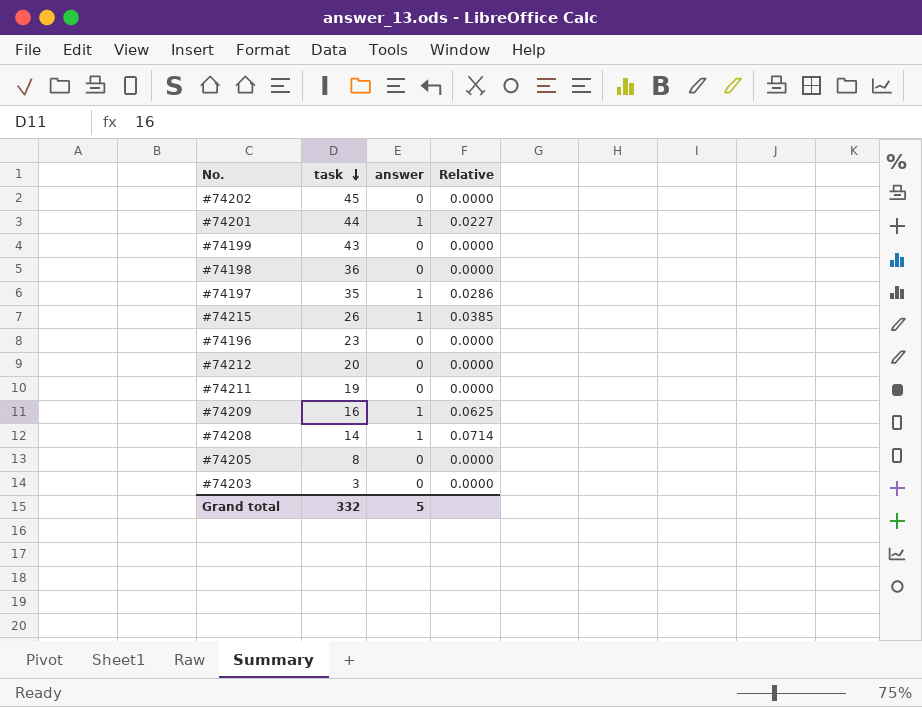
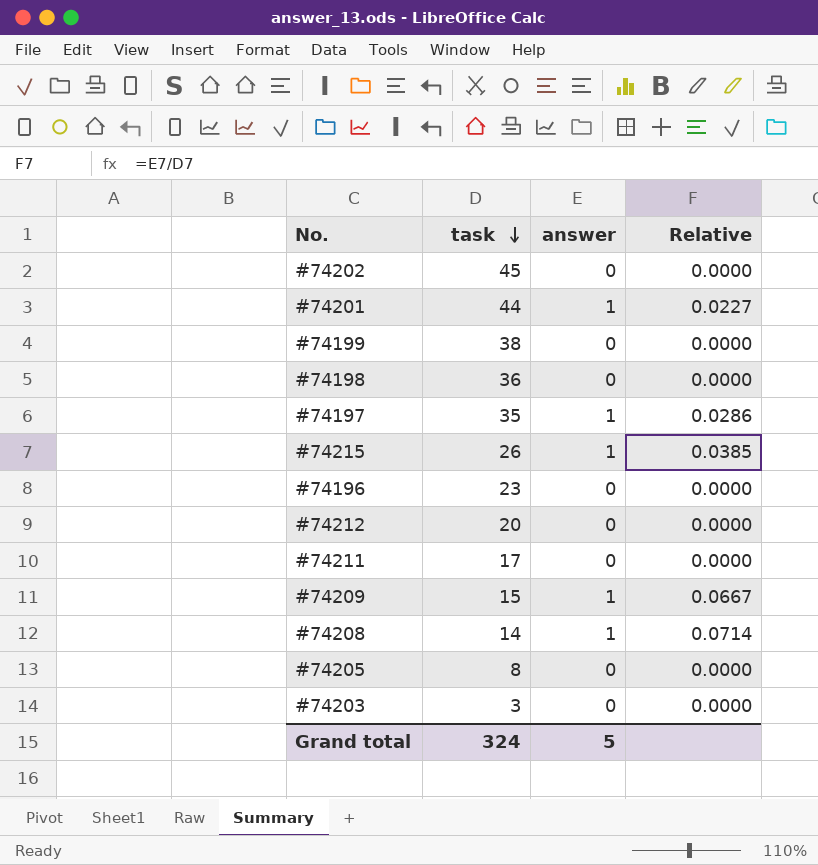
#74199 | task: 43 -> 38
#74211 | task: 19 -> 17
#74209 | task: 16 -> 15
#74209 | Relative: 0.0625 -> 0.0667
Grand total | task: 332 -> 324

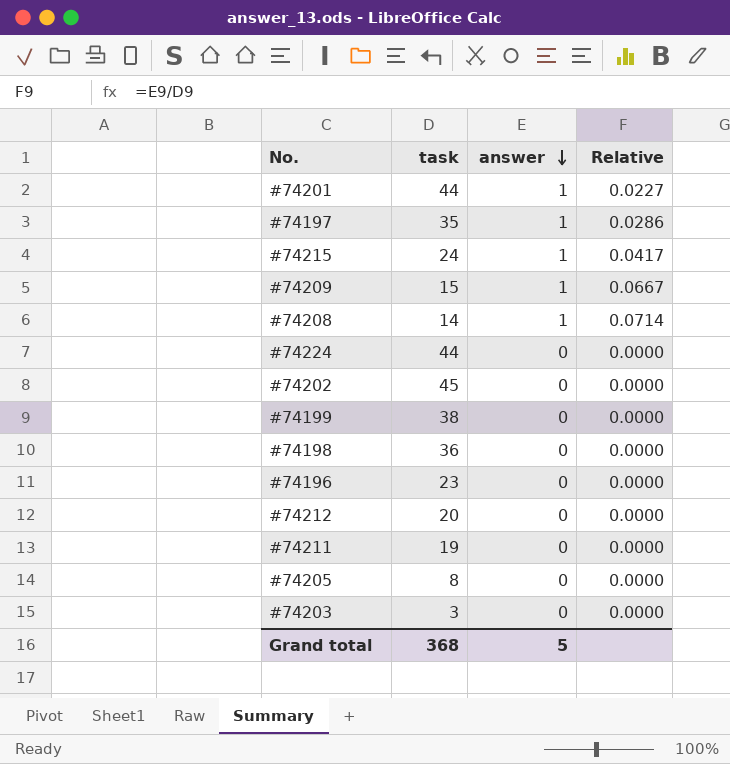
row order: task descending -> answer descending
#74215 | task: 26 -> 24
#74215 | Relative: 0.0385 -> 0.0417
row #74224: none -> 44 | 0 | 0.0000
#74211 | task: 17 -> 19
Grand total | task: 324 -> 368

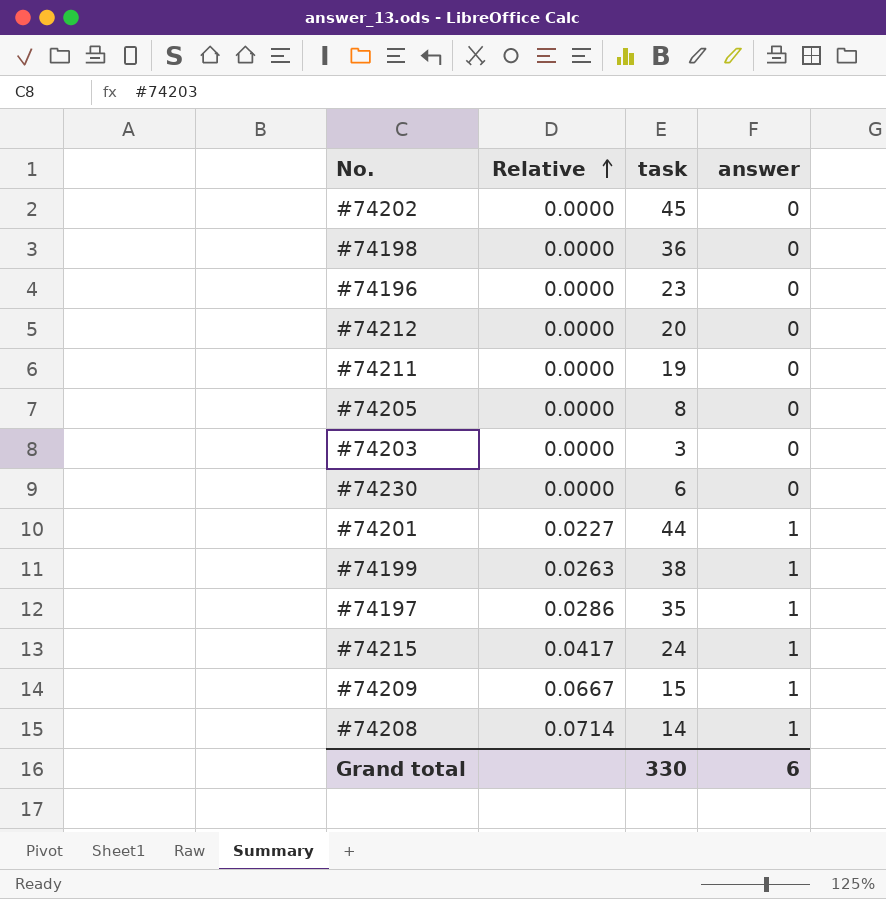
row order: answer descending -> Relative ascending
column Relative | position: 4 -> 2
row #74224: 44 | 0 | 0.0000 -> none
row #74230: none -> 0.0000 | 6 | 0
#74199 | Relative: 0.0000 -> 0.0263
#74199 | answer: 0 -> 1
Grand total | task: 368 -> 330
Grand total | answer: 5 -> 6

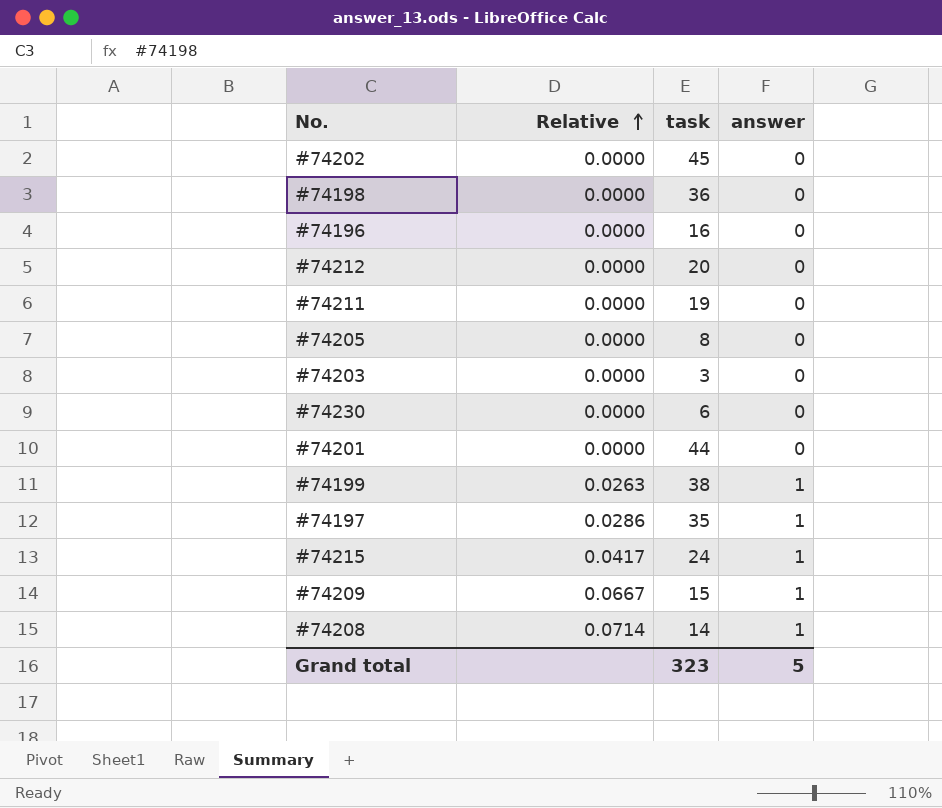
#74196 | task: 23 -> 16
#74201 | Relative: 0.0227 -> 0.0000
#74201 | answer: 1 -> 0
Grand total | task: 330 -> 323
Grand total | answer: 6 -> 5

